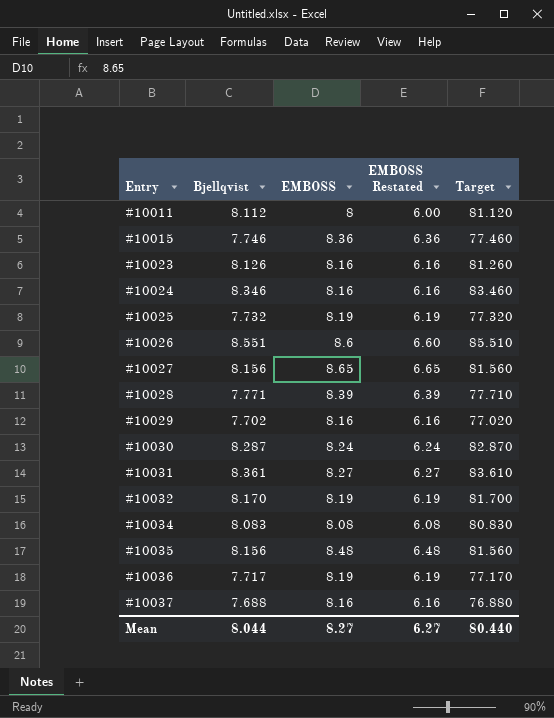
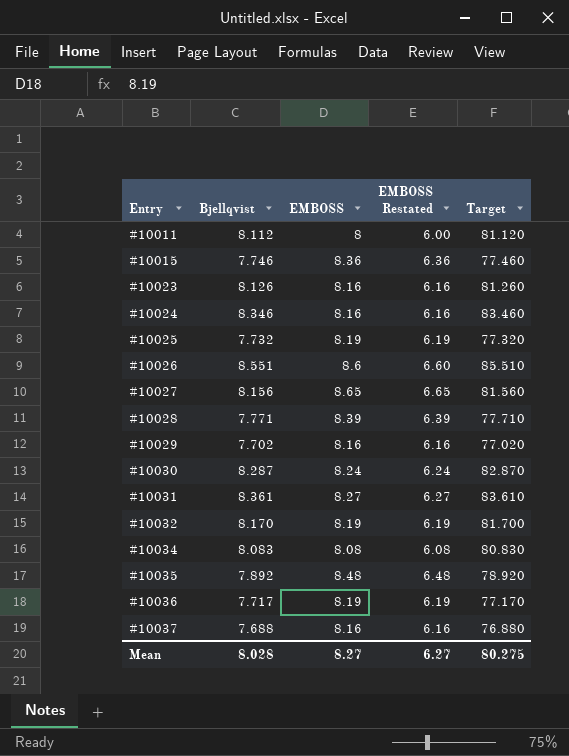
#10035 | Bjellqvist: 8.156 -> 7.892
#10035 | Target: 81.560 -> 78.920
Mean | Bjellqvist: 8.044 -> 8.028
Mean | Target: 80.440 -> 80.275

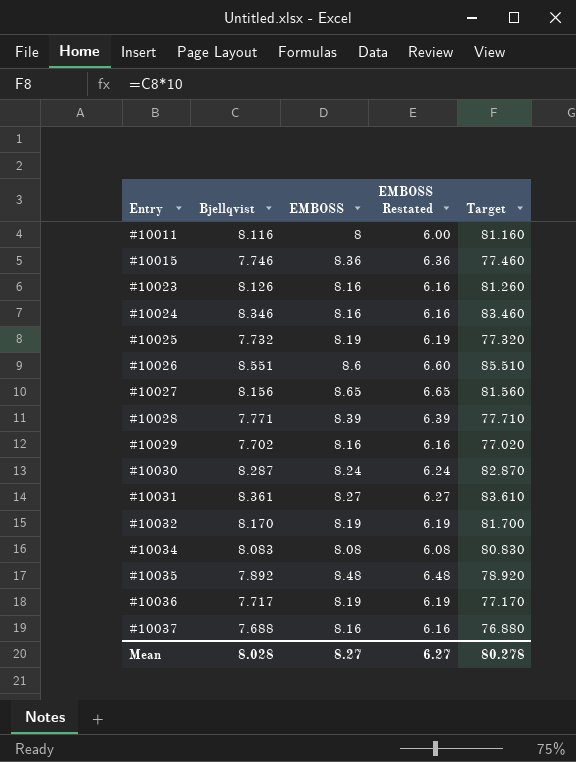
#10011 | Bjellqvist: 8.112 -> 8.116
#10011 | Target: 81.120 -> 81.160
Mean | Target: 80.275 -> 80.278

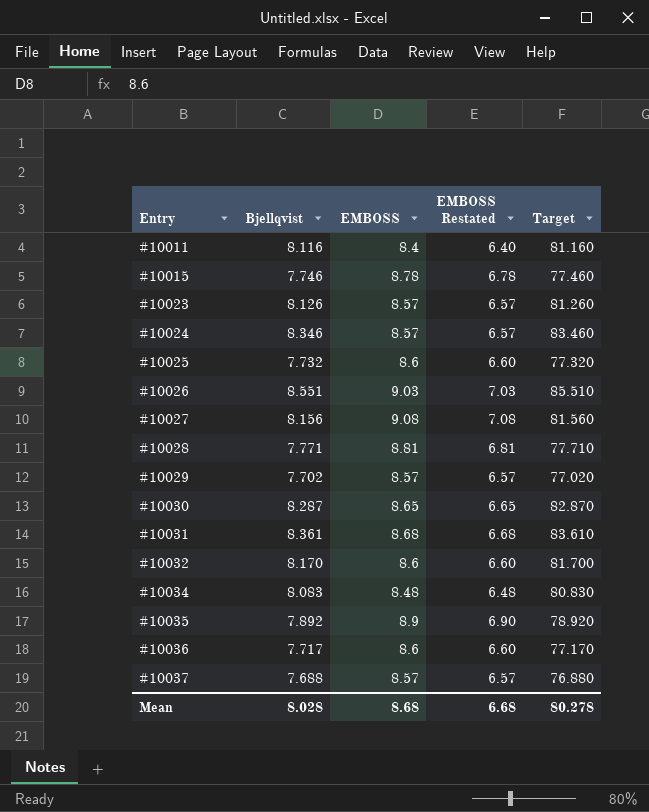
#10011 | EMBOSS: 8 -> 8.4
#10011 | EMBOSS Restated: 6.00 -> 6.40
#10015 | EMBOSS: 8.36 -> 8.78
#10015 | EMBOSS Restated: 6.36 -> 6.78
#10023 | EMBOSS: 8.16 -> 8.57
#10023 | EMBOSS Restated: 6.16 -> 6.57
#10024 | EMBOSS: 8.16 -> 8.57
#10024 | EMBOSS Restated: 6.16 -> 6.57
#10025 | EMBOSS: 8.19 -> 8.6
#10025 | EMBOSS Restated: 6.19 -> 6.60
#10026 | EMBOSS: 8.6 -> 9.03
#10026 | EMBOSS Restated: 6.60 -> 7.03
#10027 | EMBOSS: 8.65 -> 9.08
#10027 | EMBOSS Restated: 6.65 -> 7.08
#10028 | EMBOSS: 8.39 -> 8.81
#10028 | EMBOSS Restated: 6.39 -> 6.81
#10029 | EMBOSS: 8.16 -> 8.57
#10029 | EMBOSS Restated: 6.16 -> 6.57
#10030 | EMBOSS: 8.24 -> 8.65
#10030 | EMBOSS Restated: 6.24 -> 6.65
#10031 | EMBOSS: 8.27 -> 8.68
#10031 | EMBOSS Restated: 6.27 -> 6.68
#10032 | EMBOSS: 8.19 -> 8.6
#10032 | EMBOSS Restated: 6.19 -> 6.60
#10034 | EMBOSS: 8.08 -> 8.48
#10034 | EMBOSS Restated: 6.08 -> 6.48
#10035 | EMBOSS: 8.48 -> 8.9
#10035 | EMBOSS Restated: 6.48 -> 6.90
#10036 | EMBOSS: 8.19 -> 8.6
#10036 | EMBOSS Restated: 6.19 -> 6.60
#10037 | EMBOSS: 8.16 -> 8.57
#10037 | EMBOSS Restated: 6.16 -> 6.57
Mean | EMBOSS: 8.27 -> 8.68
Mean | EMBOSS Restated: 6.27 -> 6.68

